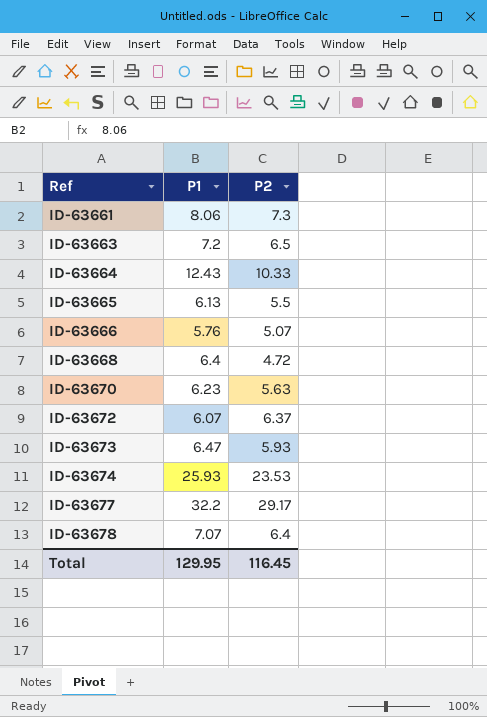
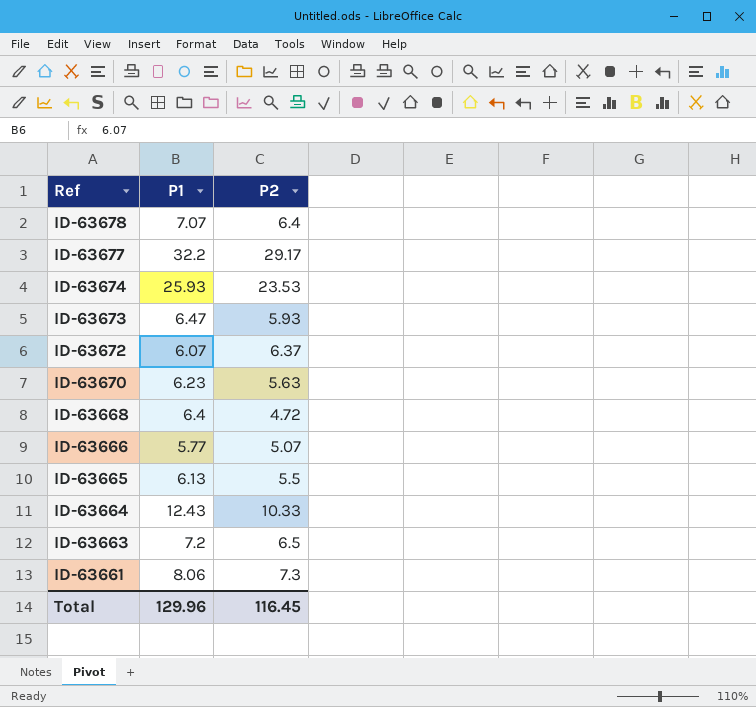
row order: Ref ascending -> Ref descending
ID-63666 | P1: 5.76 -> 5.77
Total | P1: 129.95 -> 129.96

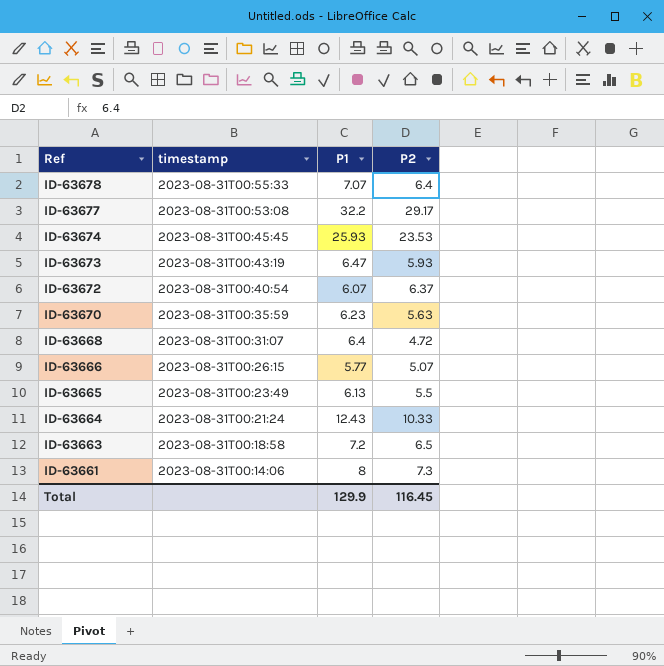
column timestamp | position: none -> 2
ID-63661 | P1: 8.06 -> 8
Total | P1: 129.96 -> 129.9

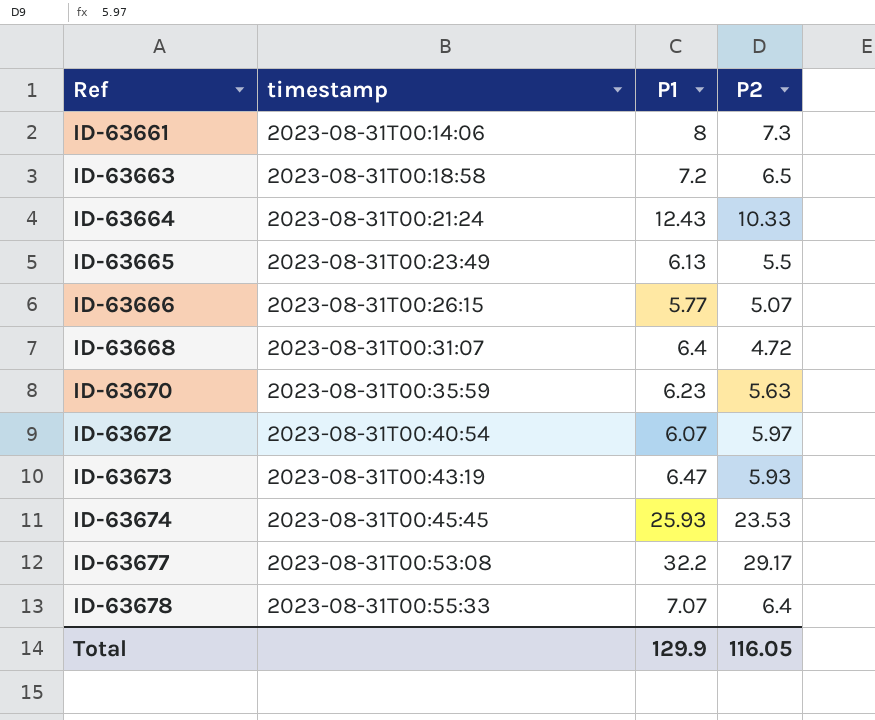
row order: Ref descending -> Ref ascending
ID-63672 | P2: 6.37 -> 5.97
Total | P2: 116.45 -> 116.05

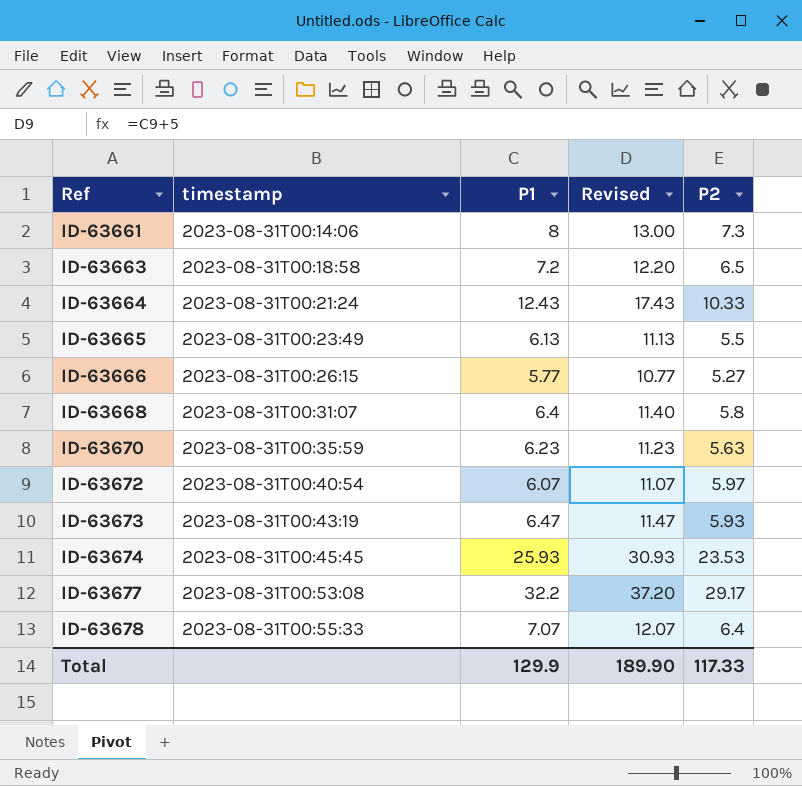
column Revised | formula: none -> [P1] + 5
ID-63666 | P2: 5.07 -> 5.27
ID-63668 | P2: 4.72 -> 5.8
Total | P2: 116.05 -> 117.33

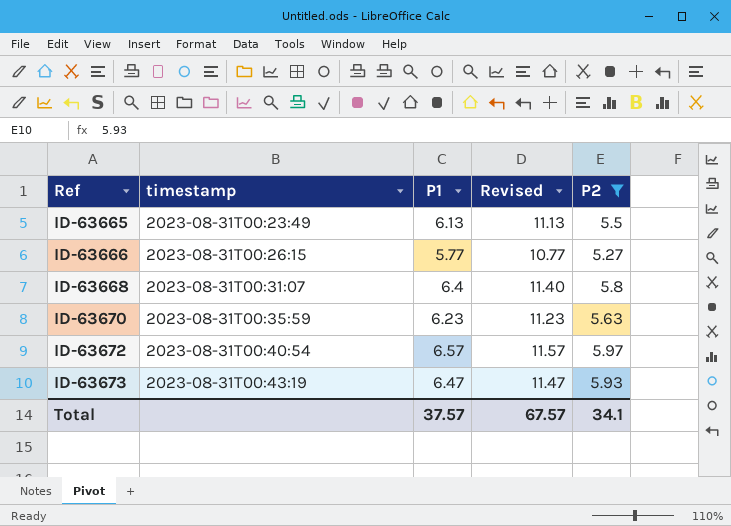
filter: none -> P2 <= 5.97
ID-63672 | P1: 6.07 -> 6.57
ID-63672 | Revised: 11.07 -> 11.57
Total | P1: 129.9 -> 37.57
Total | Revised: 189.90 -> 67.57
Total | P2: 117.33 -> 34.1

